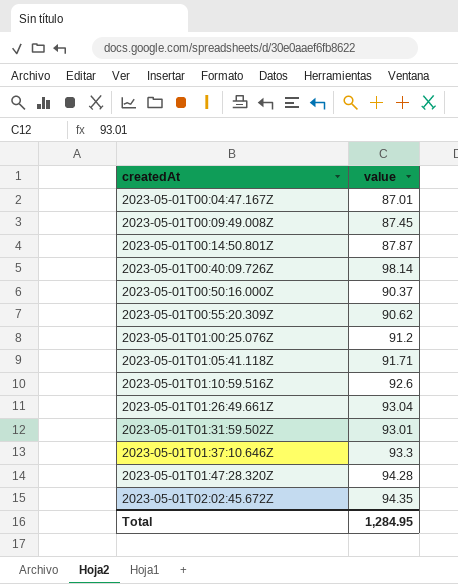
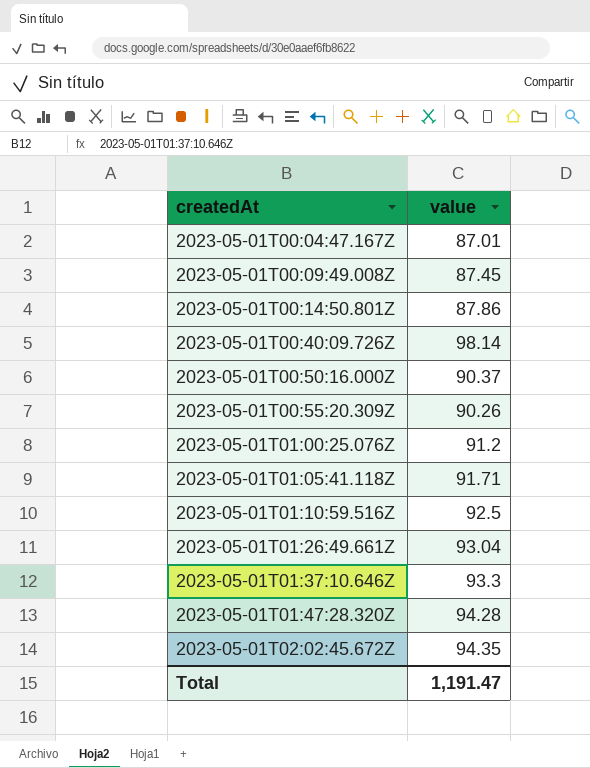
row 2023-05-01T01:31:59.502Z: 93.01 -> none
2023-05-01T00:14:50.801Z | value: 87.87 -> 87.86
2023-05-01T00:55:20.309Z | value: 90.62 -> 90.26
2023-05-01T01:10:59.516Z | value: 92.6 -> 92.5
Total | value: 1,284.95 -> 1,191.47

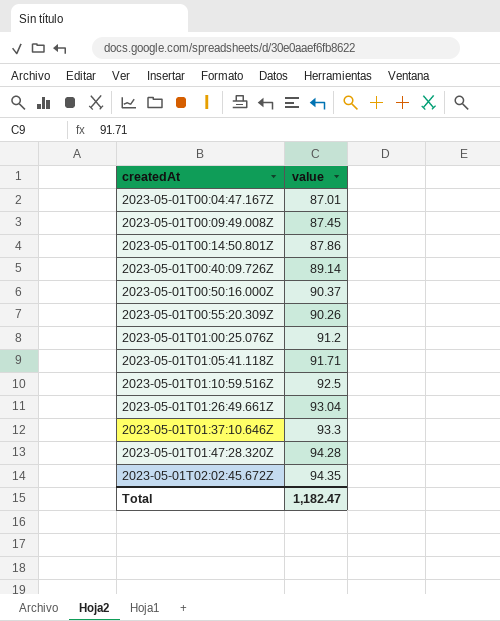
2023-05-01T00:40:09.726Z | value: 98.14 -> 89.14
Total | value: 1,191.47 -> 1,182.47

